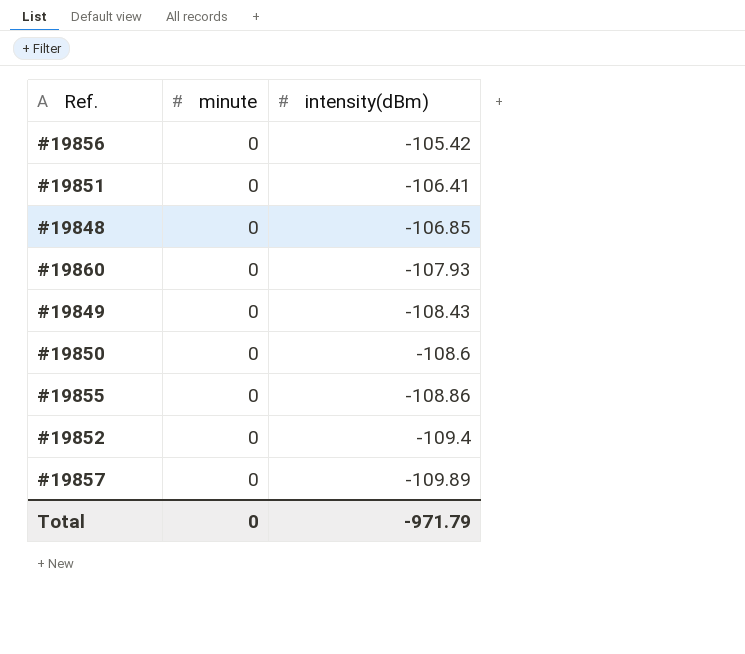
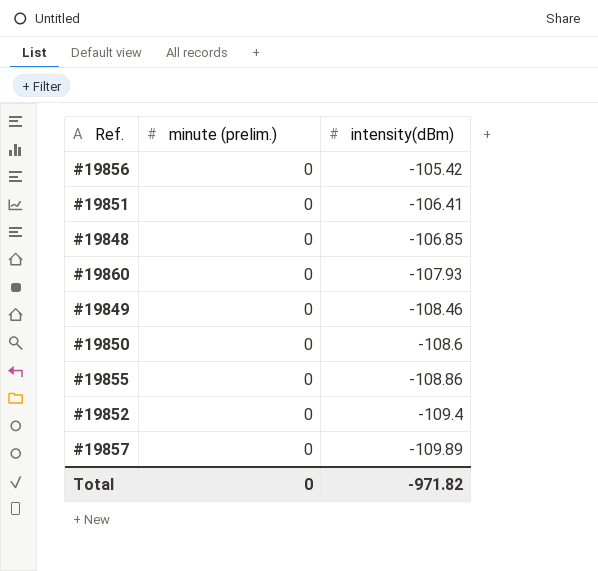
column name: minute -> minute (prelim.)
#19849 | intensity(dBm): -108.43 -> -108.46
Total | intensity(dBm): -971.79 -> -971.82

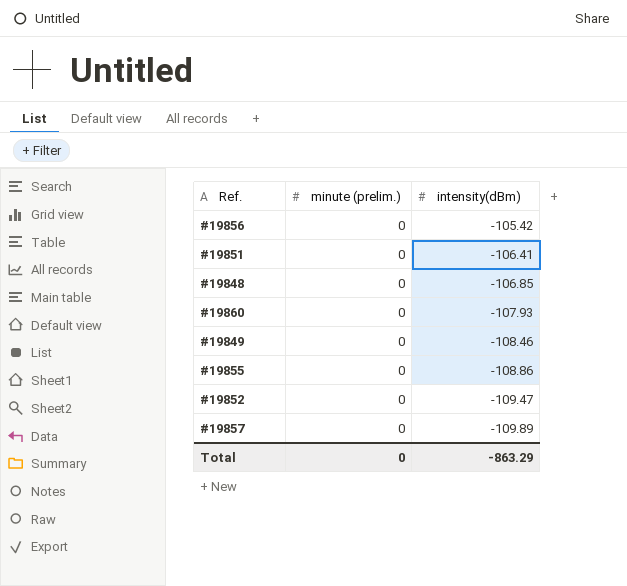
row #19850: 0 | -108.6 -> none
#19852 | intensity(dBm): -109.4 -> -109.47
Total | intensity(dBm): -971.82 -> -863.29

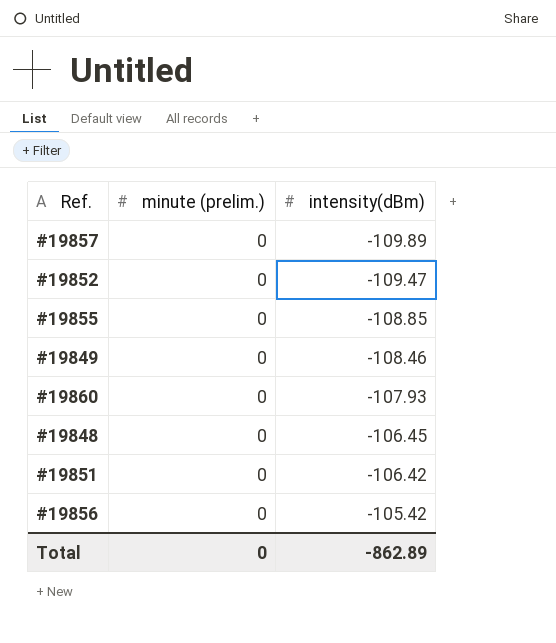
row order: intensity(dBm) descending -> intensity(dBm) ascending
#19855 | intensity(dBm): -108.86 -> -108.85
#19848 | intensity(dBm): -106.85 -> -106.45
#19851 | intensity(dBm): -106.41 -> -106.42
Total | intensity(dBm): -863.29 -> -862.89

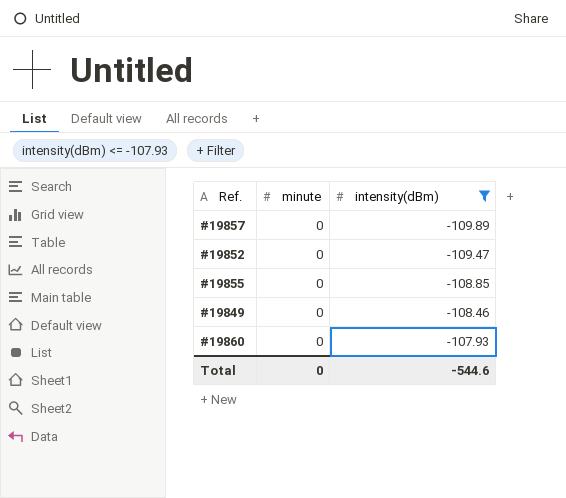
filter: none -> intensity(dBm) <= -107.93
column name: minute (prelim.) -> minute
Total | intensity(dBm): -862.89 -> -544.6

